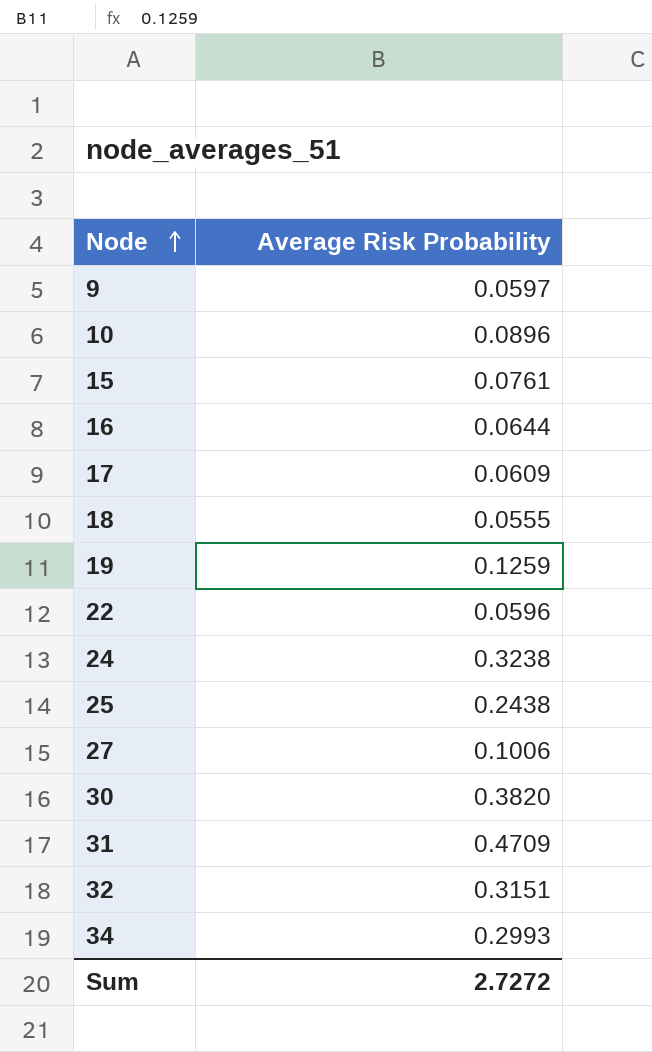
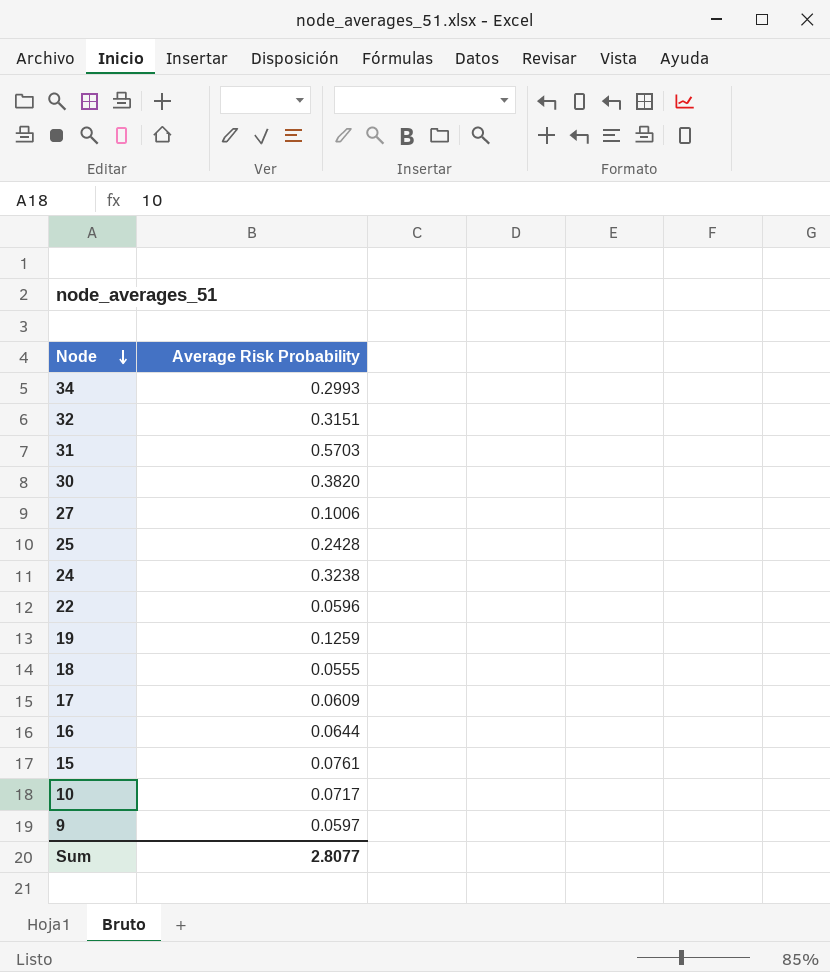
row order: Node ascending -> Node descending
31 | Average Risk Probability: 0.4709 -> 0.5703
25 | Average Risk Probability: 0.2438 -> 0.2428
10 | Average Risk Probability: 0.0896 -> 0.0717
Sum | Average Risk Probability: 2.7272 -> 2.8077

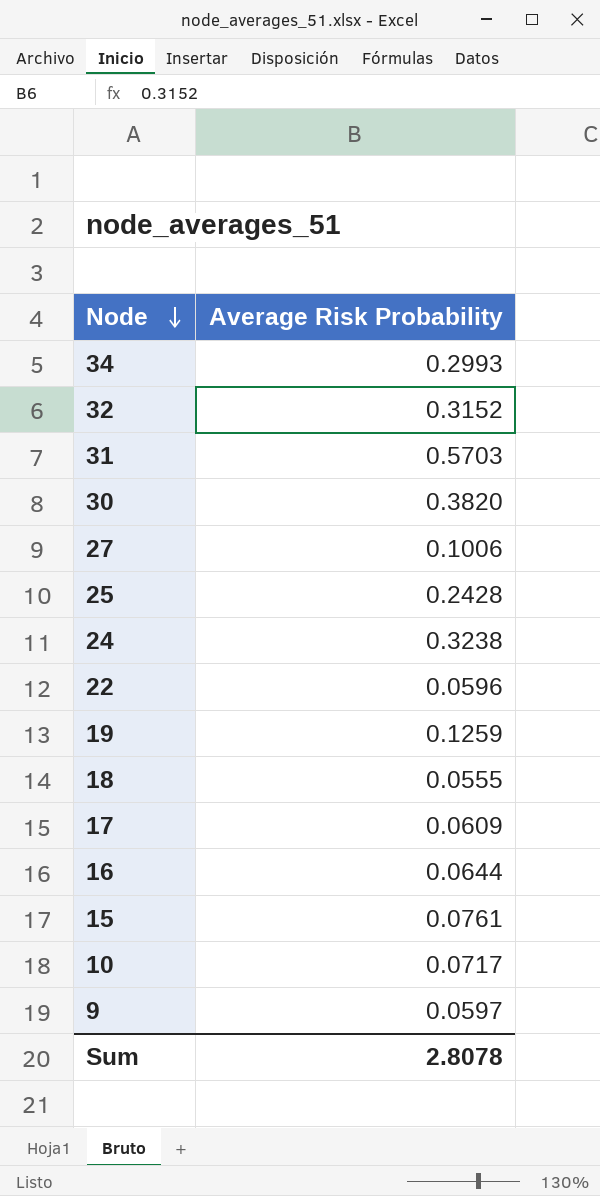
32 | Average Risk Probability: 0.3151 -> 0.3152
Sum | Average Risk Probability: 2.8077 -> 2.8078

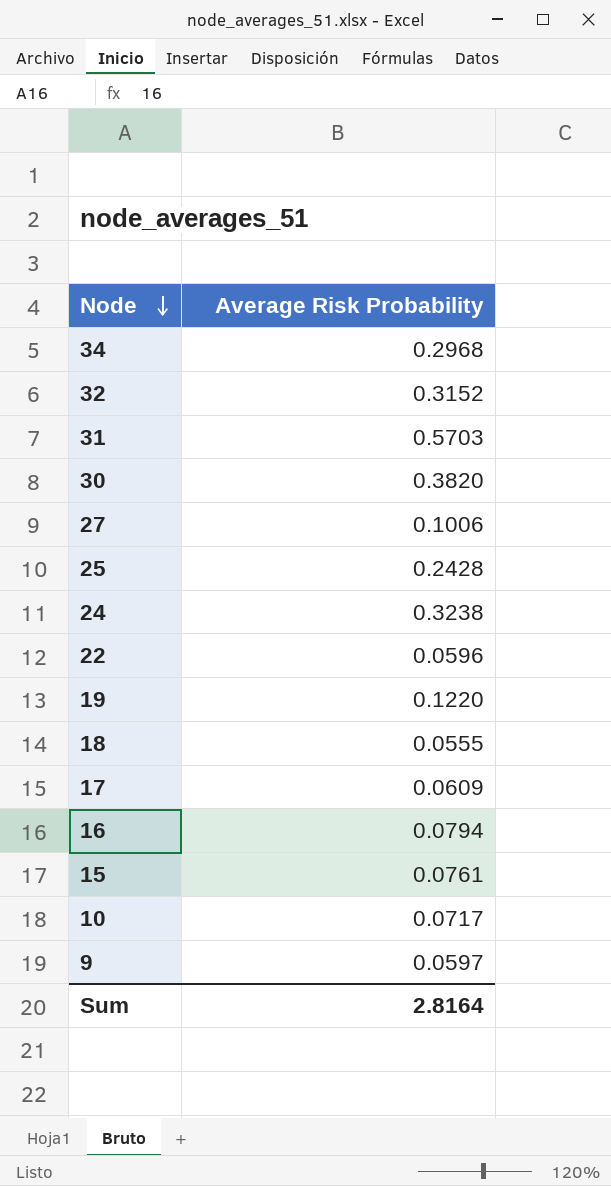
34 | Average Risk Probability: 0.2993 -> 0.2968
19 | Average Risk Probability: 0.1259 -> 0.1220
16 | Average Risk Probability: 0.0644 -> 0.0794
Sum | Average Risk Probability: 2.8078 -> 2.8164

